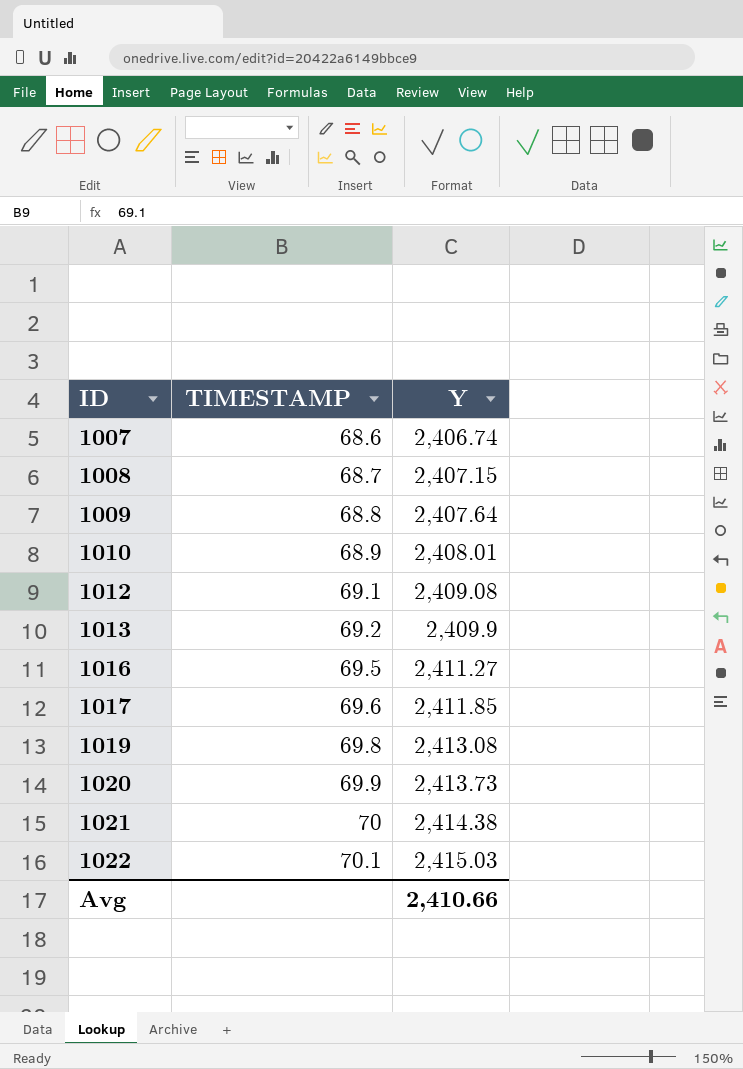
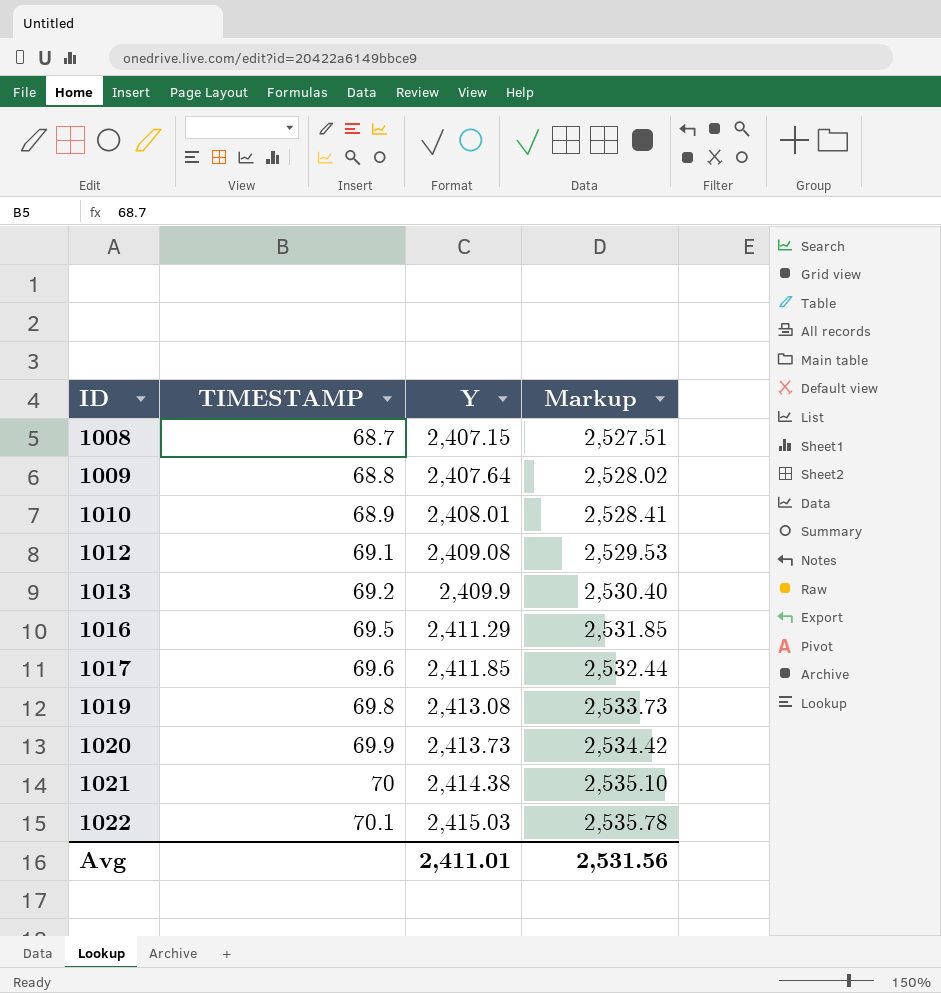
column Markup | formula: none -> [Y] * 1.05
row 1007: 68.6 | 2,406.74 -> none
1016 | Y: 2,411.27 -> 2,411.29
Avg | Y: 2,410.66 -> 2,411.01

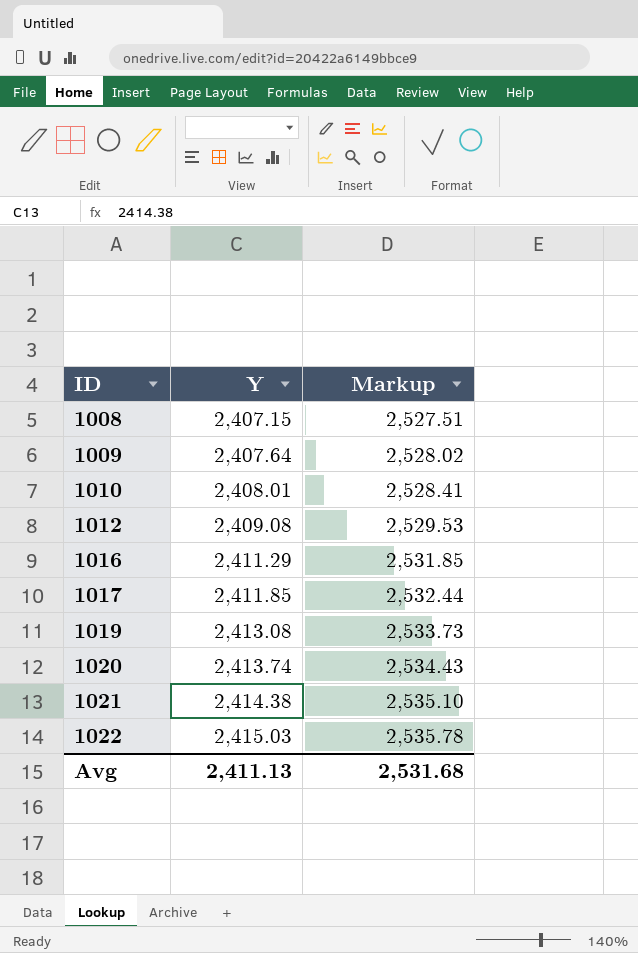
column TIMESTAMP | position: 2 -> none
row 1013: 69.2 | 2,409.9 | 2,530.40 -> none
1020 | Y: 2,413.73 -> 2,413.74
1020 | Markup: 2,534.42 -> 2,534.43
Avg | Y: 2,411.01 -> 2,411.13
Avg | Markup: 2,531.56 -> 2,531.68

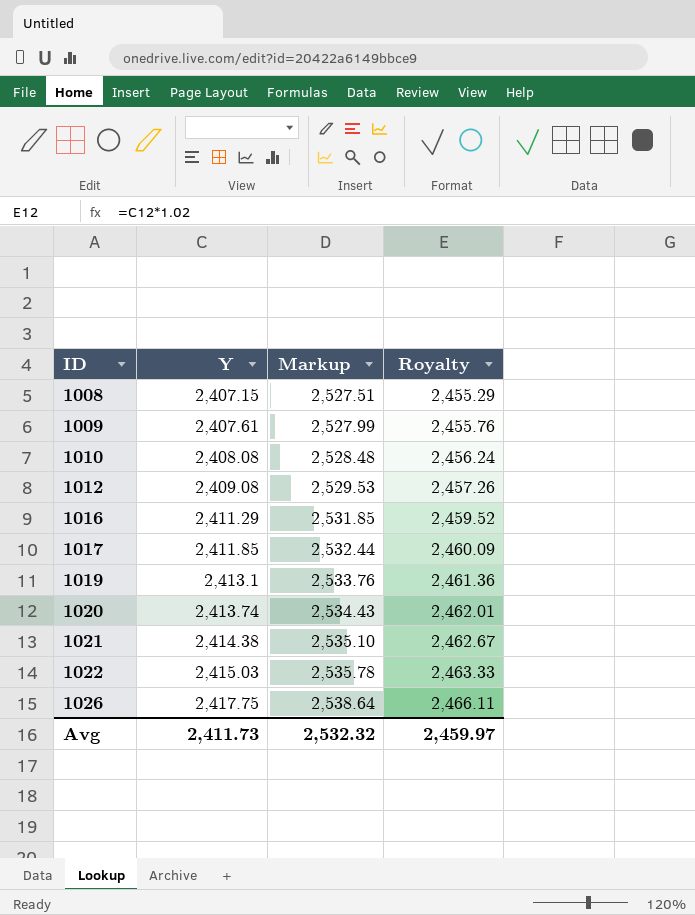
column Royalty | formula: none -> [Y] * 1.02
1009 | Y: 2,407.64 -> 2,407.61
1009 | Markup: 2,528.02 -> 2,527.99
1010 | Y: 2,408.01 -> 2,408.08
1010 | Markup: 2,528.41 -> 2,528.48
1019 | Y: 2,413.08 -> 2,413.1
1019 | Markup: 2,533.73 -> 2,533.76
row 1026: none -> 2,417.75 | 2,538.64 | 2,466.11
Avg | Y: 2,411.13 -> 2,411.73
Avg | Markup: 2,531.68 -> 2,532.32

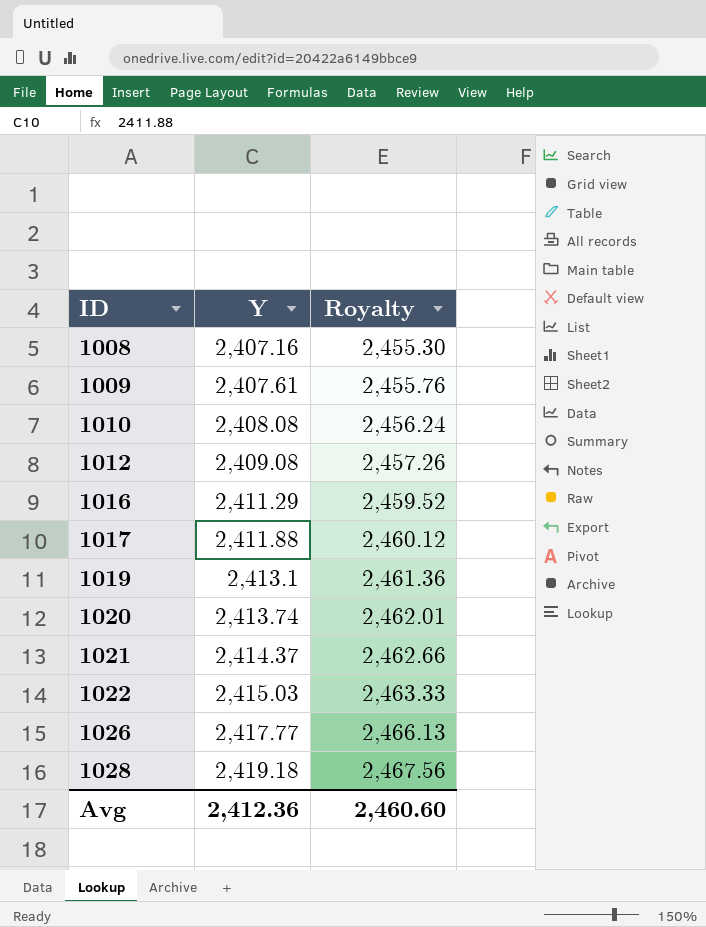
column Markup | formula: [Y] * 1.05 -> none
1008 | Y: 2,407.15 -> 2,407.16
1008 | Royalty: 2,455.29 -> 2,455.30
1017 | Y: 2,411.85 -> 2,411.88
1017 | Royalty: 2,460.09 -> 2,460.12
1021 | Y: 2,414.38 -> 2,414.37
1021 | Royalty: 2,462.67 -> 2,462.66
1026 | Y: 2,417.75 -> 2,417.77
1026 | Royalty: 2,466.11 -> 2,466.13
row 1028: none -> 2,419.18 | 2,467.56
Avg | Y: 2,411.73 -> 2,412.36
Avg | Royalty: 2,459.97 -> 2,460.60

